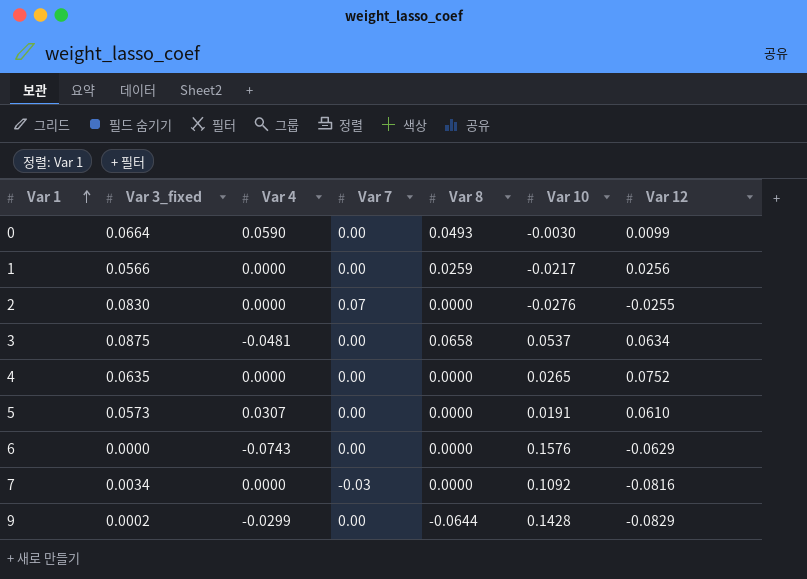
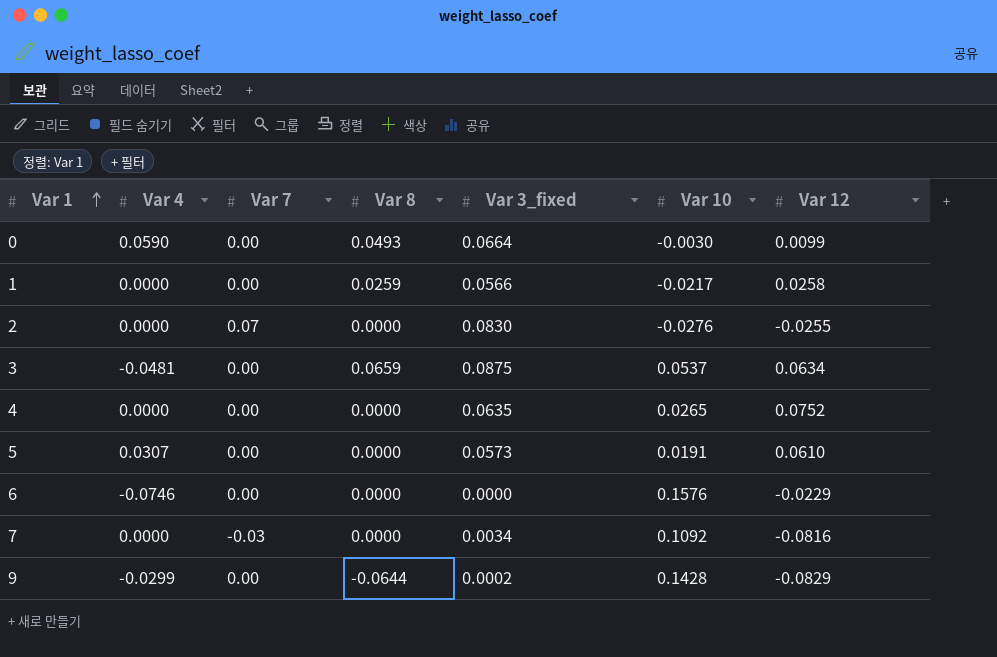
column Var 3_fixed | position: 2 -> 5
1 | Var 12: 0.0256 -> 0.0258
3 | Var 8: 0.0658 -> 0.0659
6 | Var 4: -0.0743 -> -0.0746
6 | Var 12: -0.0629 -> -0.0229

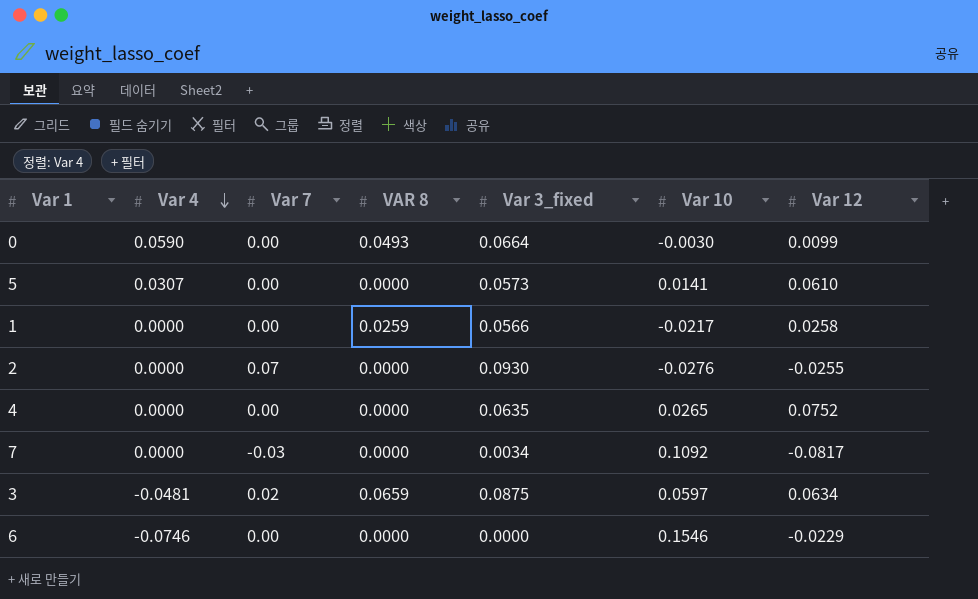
row order: Var 1 ascending -> Var 4 descending
column name: Var 8 -> VAR 8
row 9: -0.0299 | 0.00 | -0.0644 | 0.0002 | 0.1428 | -0.0829 -> none
5 | Var 10: 0.0191 -> 0.0141
2 | Var 3_fixed: 0.0830 -> 0.0930
7 | Var 12: -0.0816 -> -0.0817
3 | Var 7: 0.00 -> 0.02
3 | Var 10: 0.0537 -> 0.0597
6 | Var 10: 0.1576 -> 0.1546

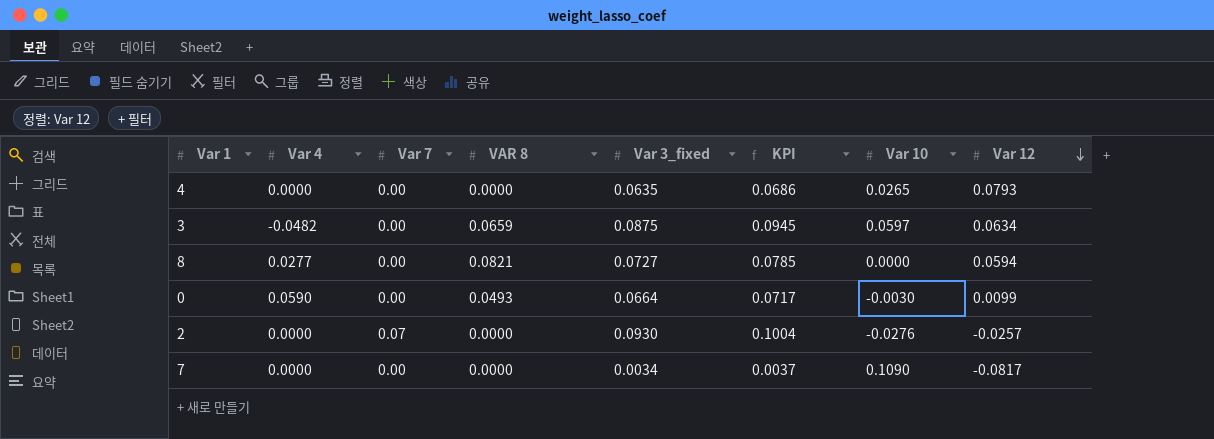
row order: Var 4 descending -> Var 12 descending
column KPI | formula: none -> [Var 3_fixed] * 1.08
row 5: 0.0307 | 0.00 | 0.0000 | 0.0573 | 0.0141 | 0.0610 -> none
row 1: 0.0000 | 0.00 | 0.0259 | 0.0566 | -0.0217 | 0.0258 -> none
row 6: -0.0746 | 0.00 | 0.0000 | 0.0000 | 0.1546 | -0.0229 -> none
4 | Var 12: 0.0752 -> 0.0793
3 | Var 4: -0.0481 -> -0.0482
3 | Var 7: 0.02 -> 0.00
row 8: none -> 0.0277 | 0.00 | 0.0821 | 0.0727 | 0.0785 | 0.0000 | 0.0594
2 | Var 12: -0.0255 -> -0.0257
7 | Var 7: -0.03 -> 0.00
7 | Var 10: 0.1092 -> 0.1090

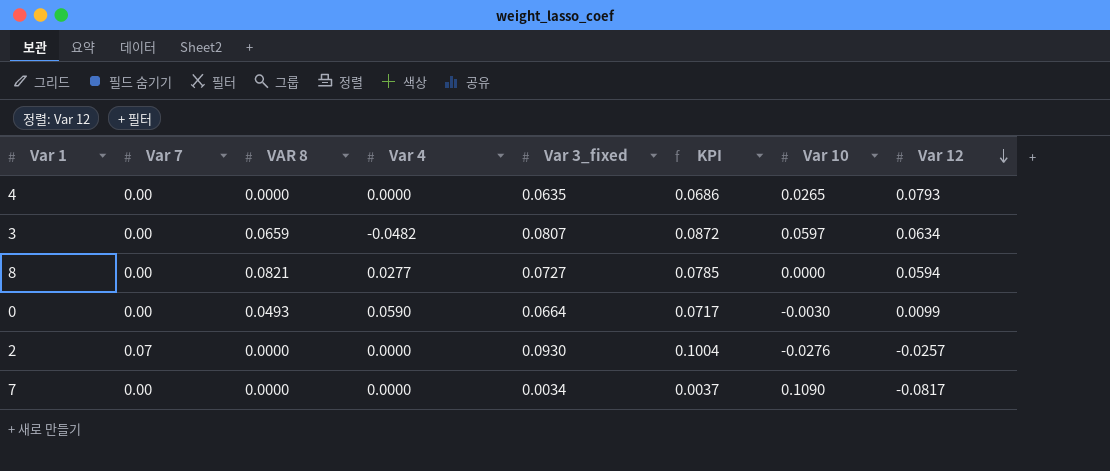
column Var 4 | position: 2 -> 4
3 | Var 3_fixed: 0.0875 -> 0.0807
3 | KPI: 0.0945 -> 0.0872

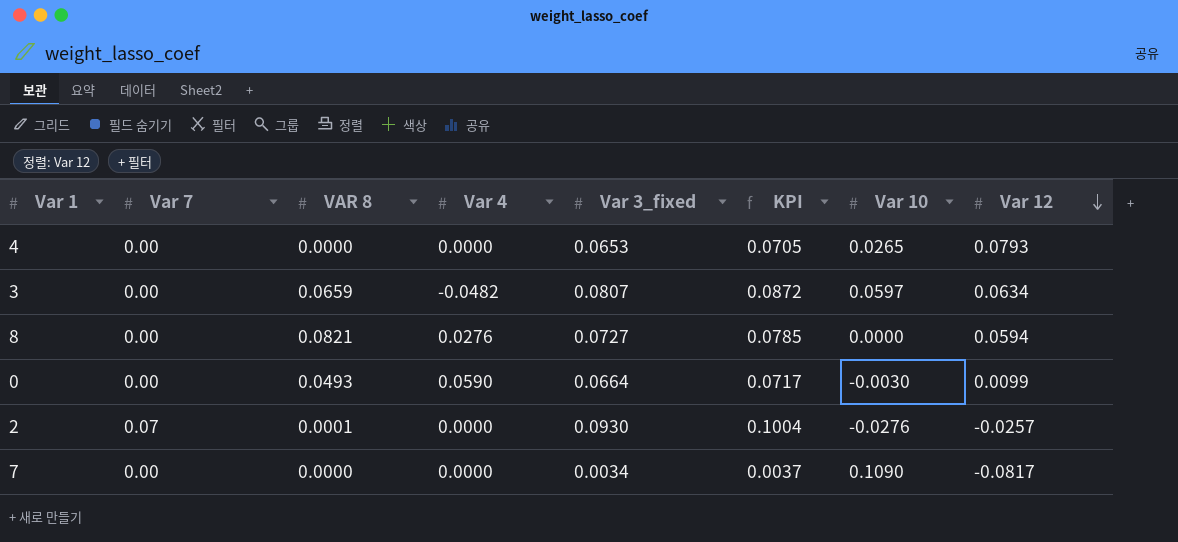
4 | Var 3_fixed: 0.0635 -> 0.0653
4 | KPI: 0.0686 -> 0.0705
8 | Var 4: 0.0277 -> 0.0276
2 | VAR 8: 0.0000 -> 0.0001

